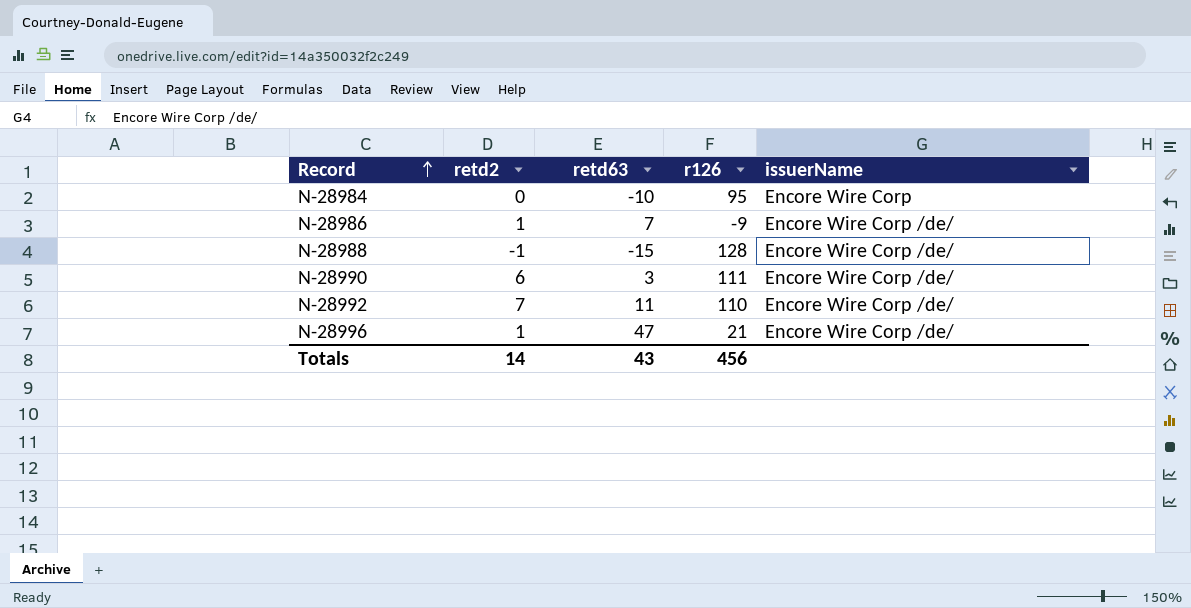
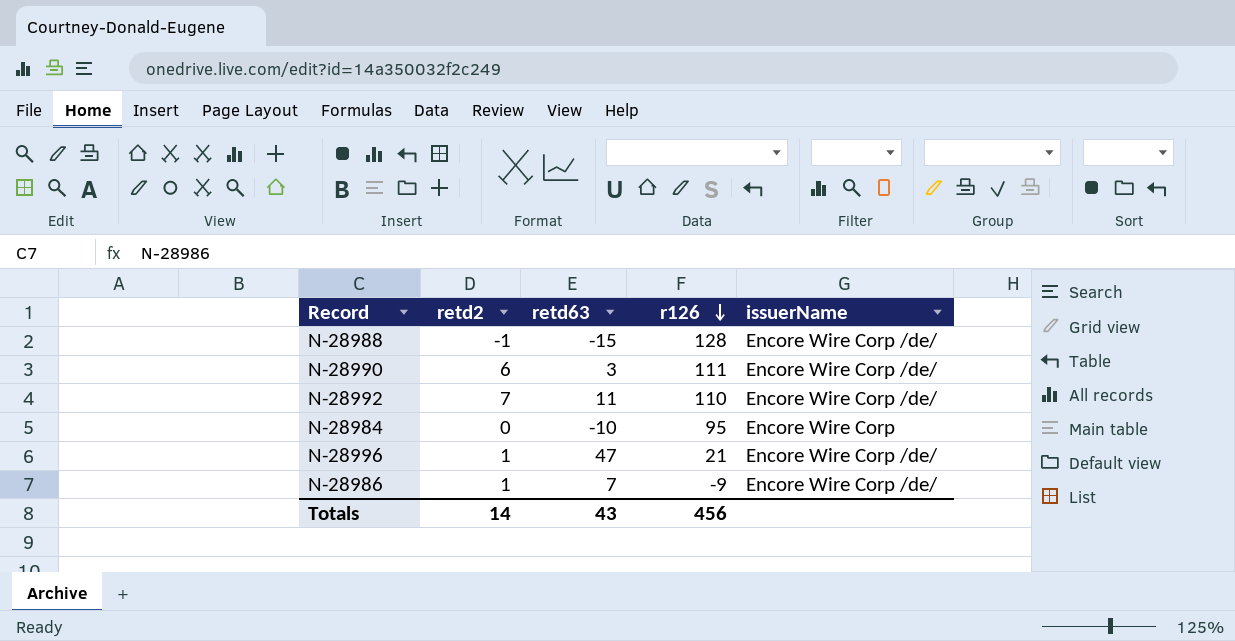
row order: Record ascending -> r126 descending

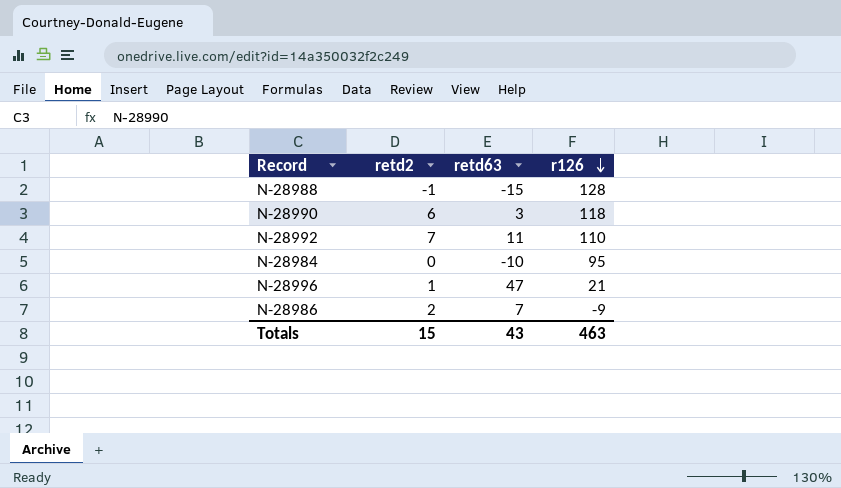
column issuerName | position: 5 -> none
N-28990 | r126: 111 -> 118
N-28986 | retd2: 1 -> 2
Totals | retd2: 14 -> 15
Totals | r126: 456 -> 463

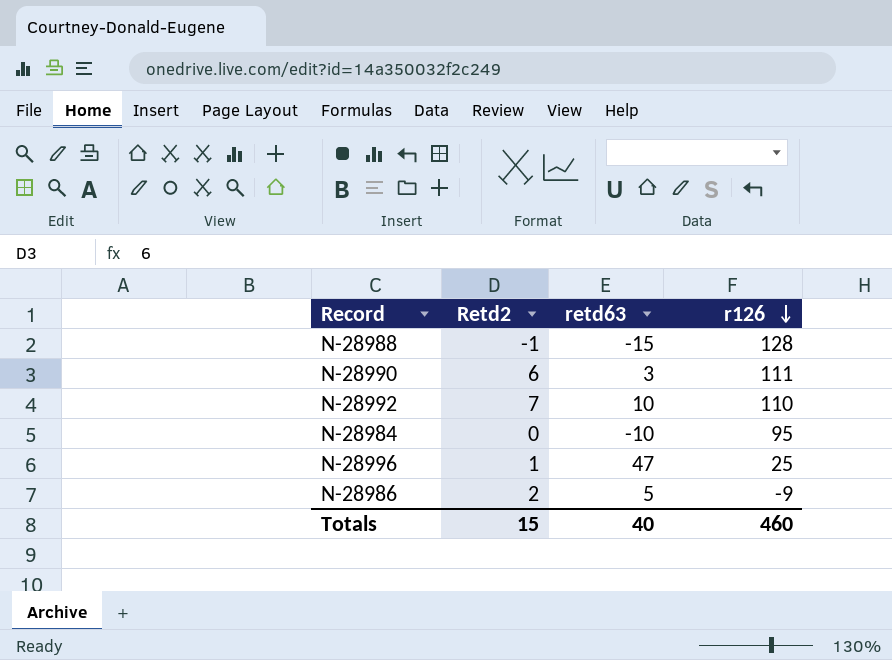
column name: retd2 -> Retd2
N-28990 | r126: 118 -> 111
N-28992 | retd63: 11 -> 10
N-28996 | r126: 21 -> 25
N-28986 | retd63: 7 -> 5
Totals | retd63: 43 -> 40
Totals | r126: 463 -> 460

